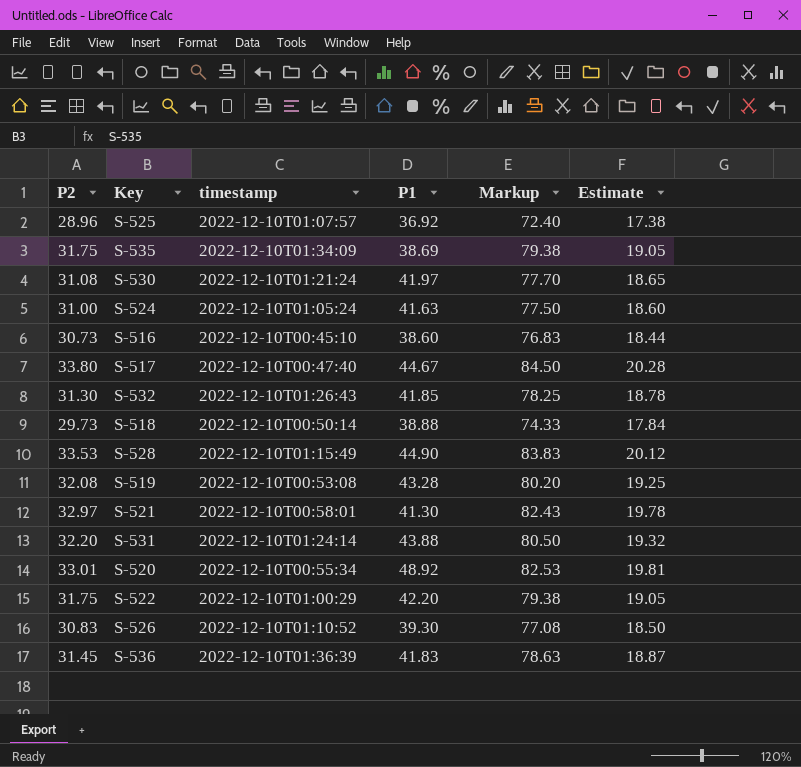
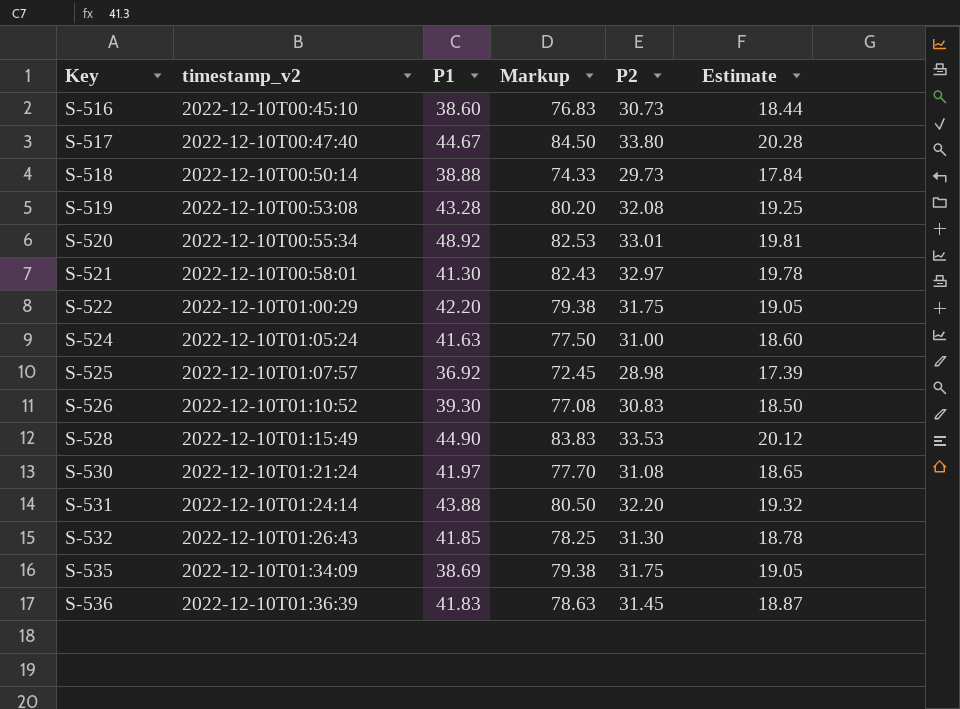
row order: none -> Key ascending
column name: timestamp -> timestamp_v2
column P2 | position: 1 -> 5
S-525 | Markup: 72.40 -> 72.45
S-525 | P2: 28.96 -> 28.98
S-525 | Estimate: 17.38 -> 17.39

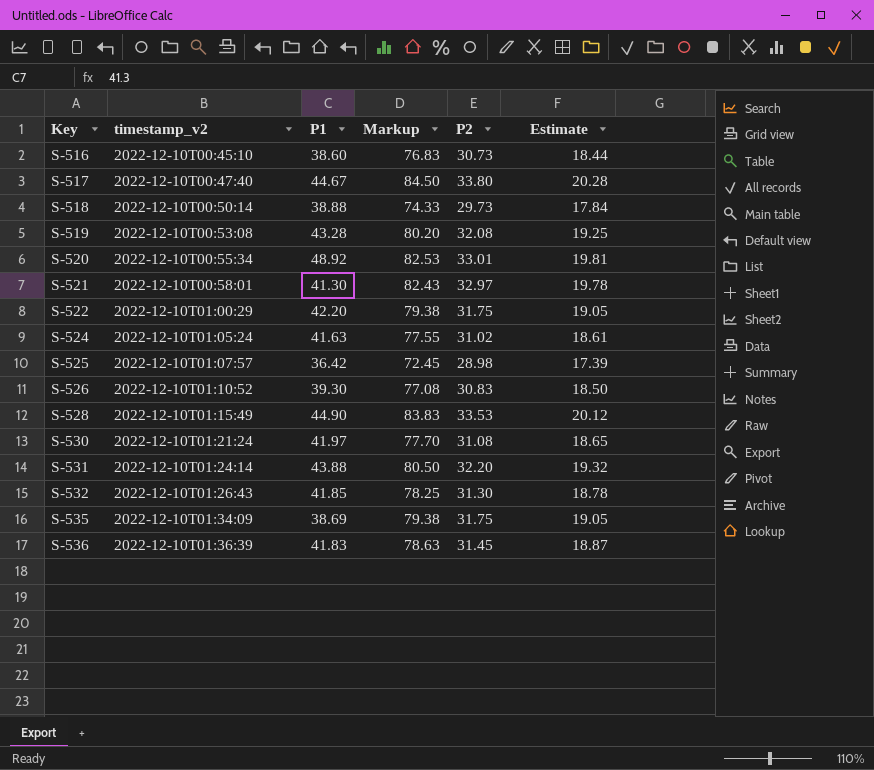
S-524 | Markup: 77.50 -> 77.55
S-524 | P2: 31.00 -> 31.02
S-524 | Estimate: 18.60 -> 18.61
S-525 | P1: 36.92 -> 36.42

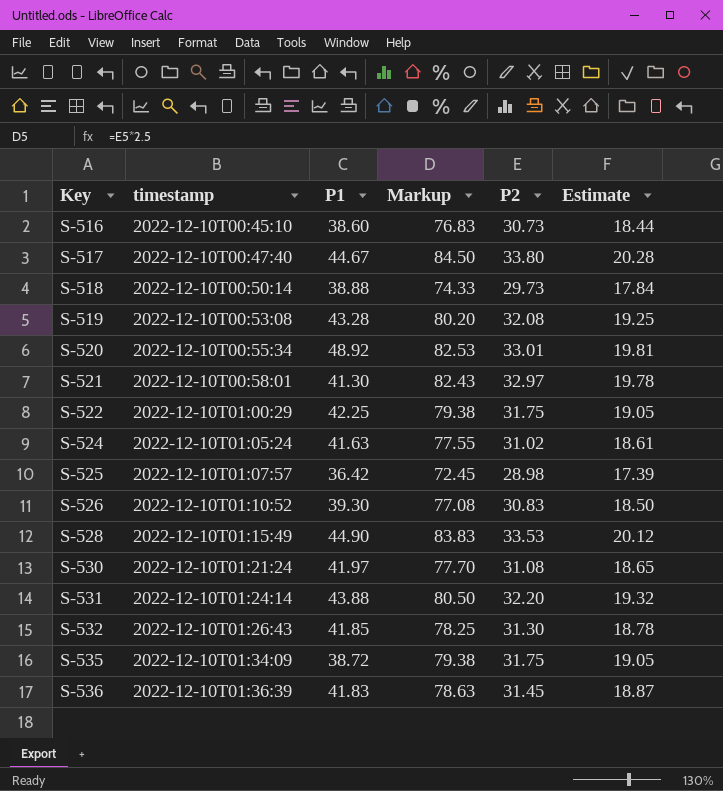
column name: timestamp_v2 -> timestamp
S-522 | P1: 42.20 -> 42.25
S-535 | P1: 38.69 -> 38.72

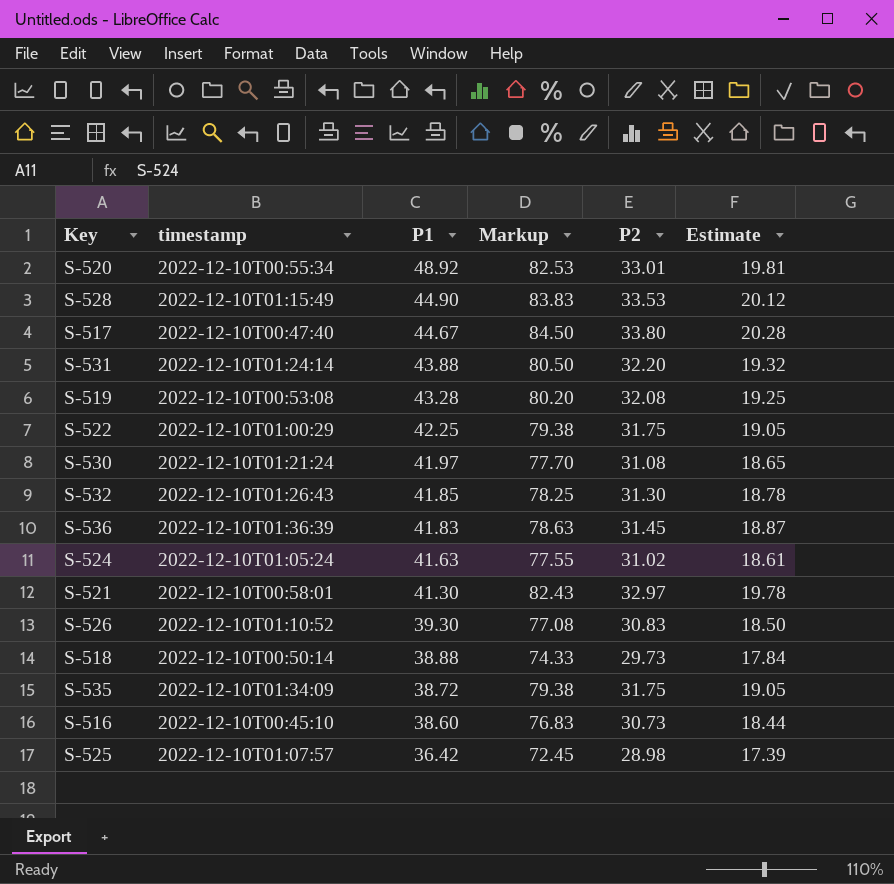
row order: Key ascending -> P1 descending

